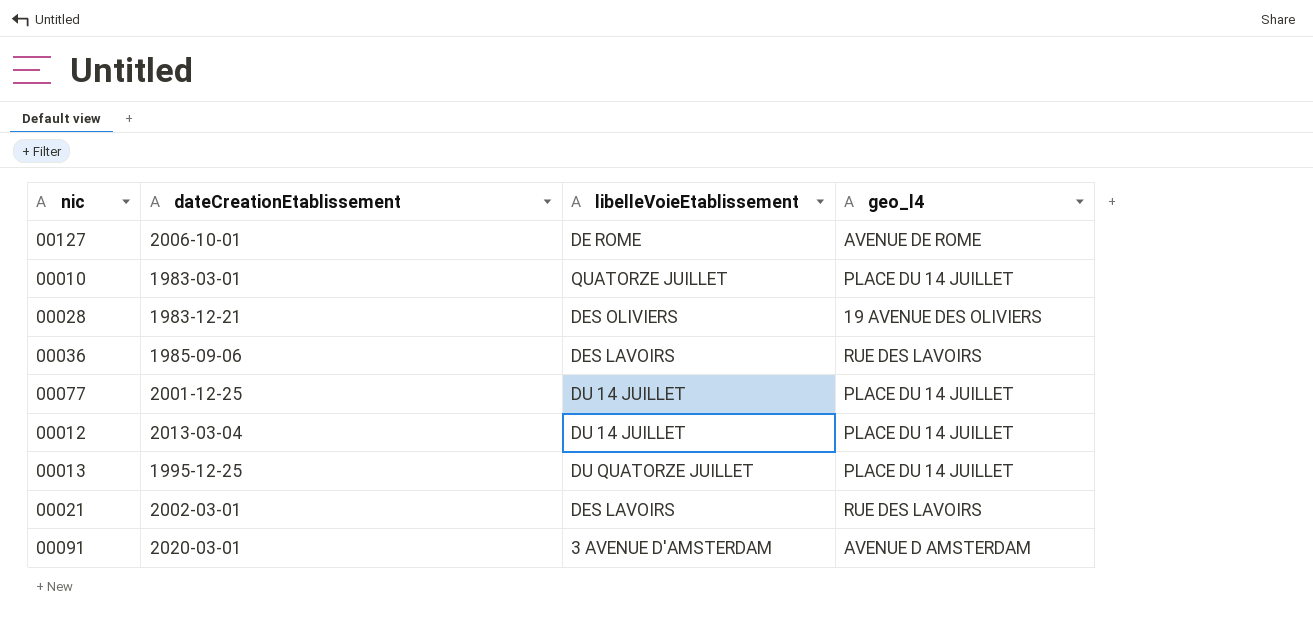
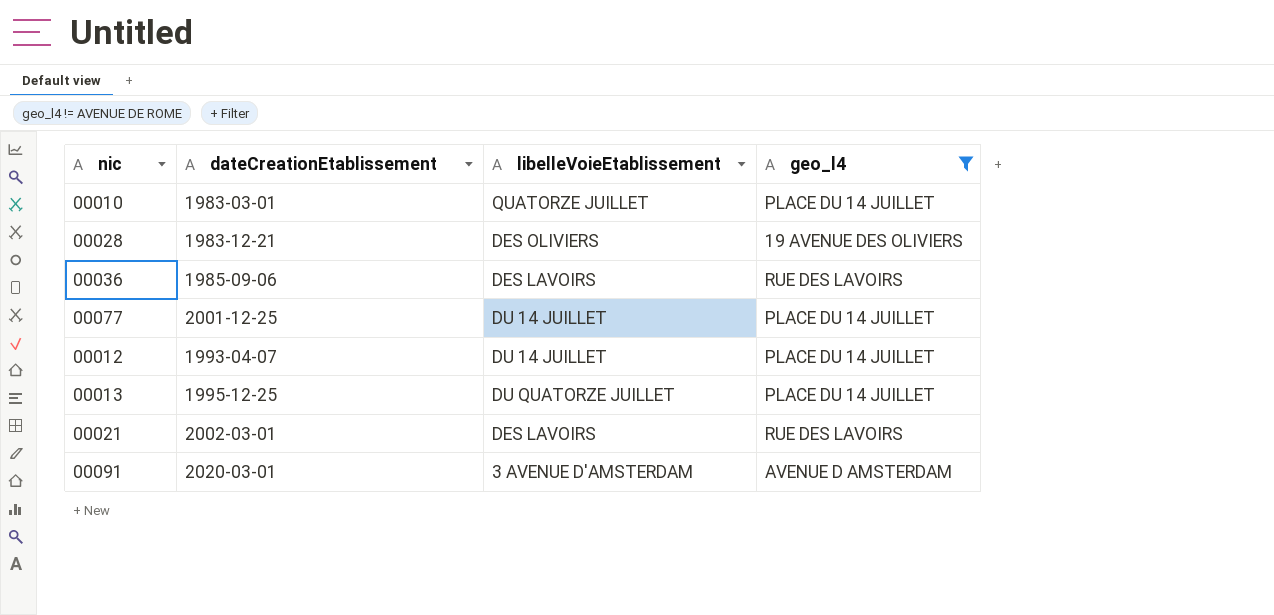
filter: none -> geo_l4 != AVENUE DE ROME
00012 | dateCreationEtablissement: 2013-03-04 -> 1993-04-07

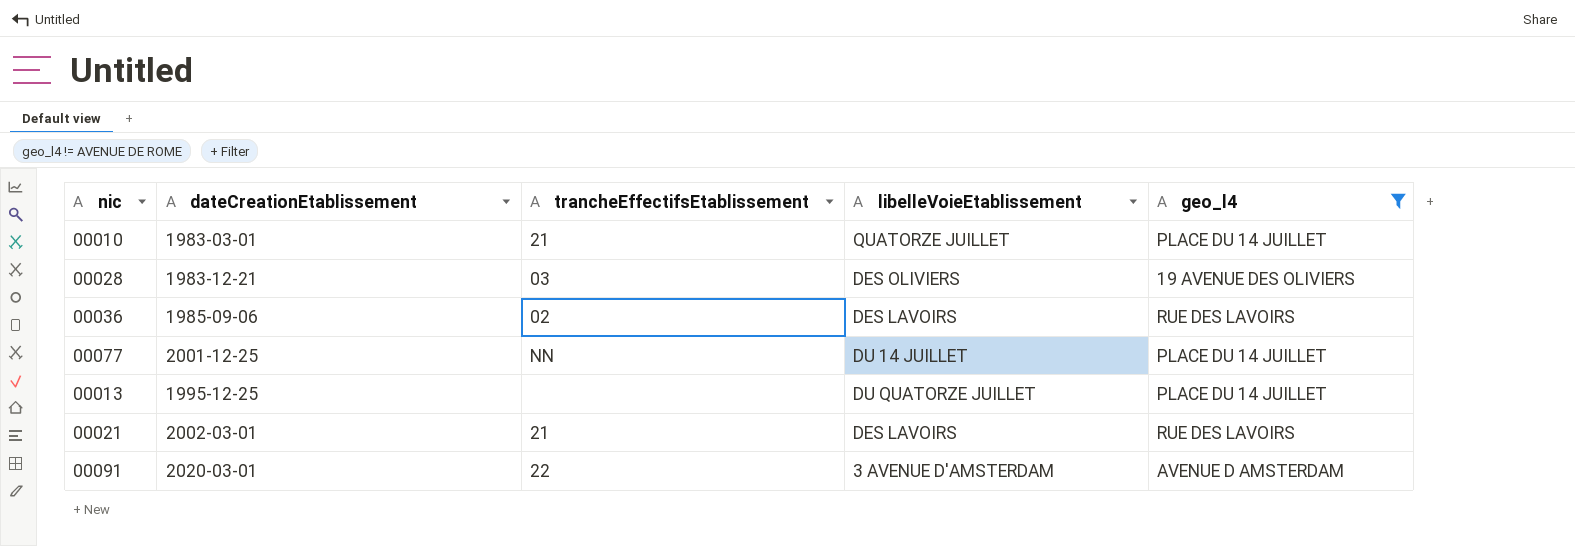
column trancheEffectifsEtablissement | position: none -> 3
row 00012: 1993-04-07 | DU 14 JUILLET | PLACE DU 14 JUILLET -> none

